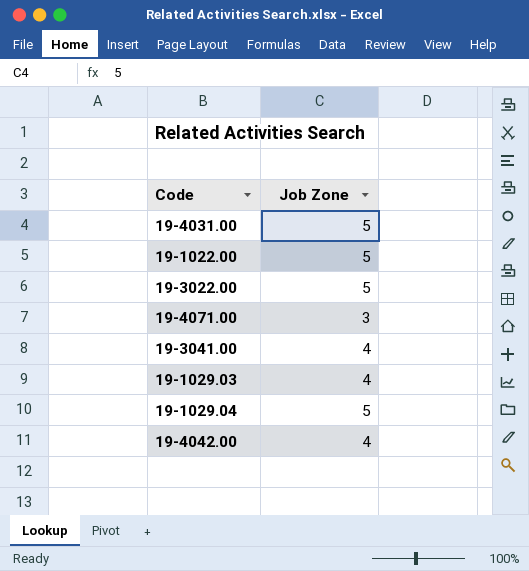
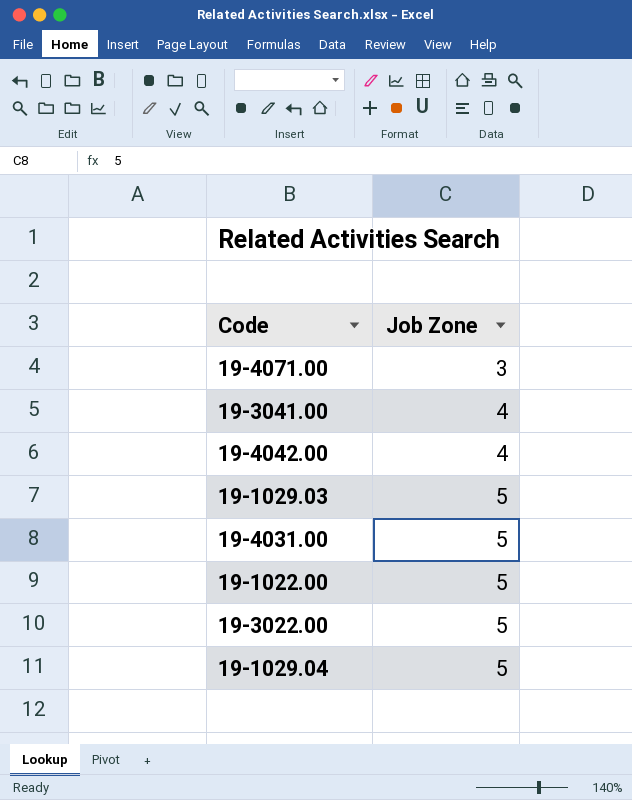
row order: none -> Job Zone ascending
19-1029.03 | Job Zone: 4 -> 5

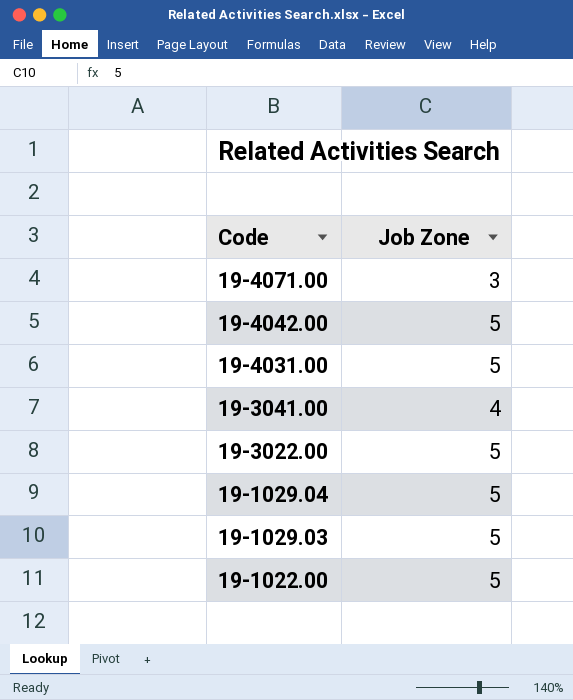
row order: Job Zone ascending -> Code descending
19-4042.00 | Job Zone: 4 -> 5

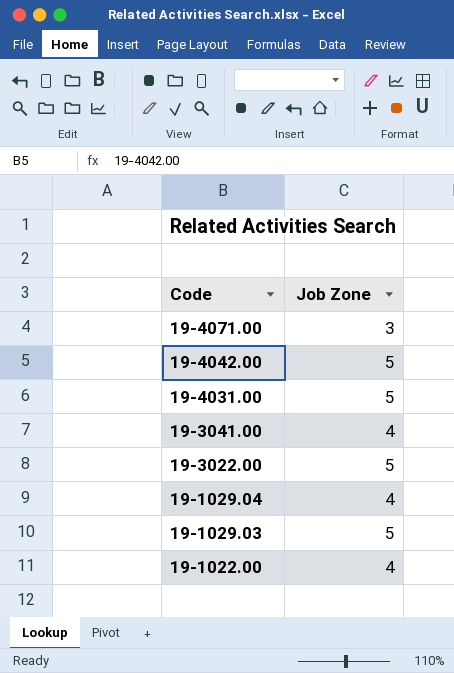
19-1029.04 | Job Zone: 5 -> 4
19-1022.00 | Job Zone: 5 -> 4

